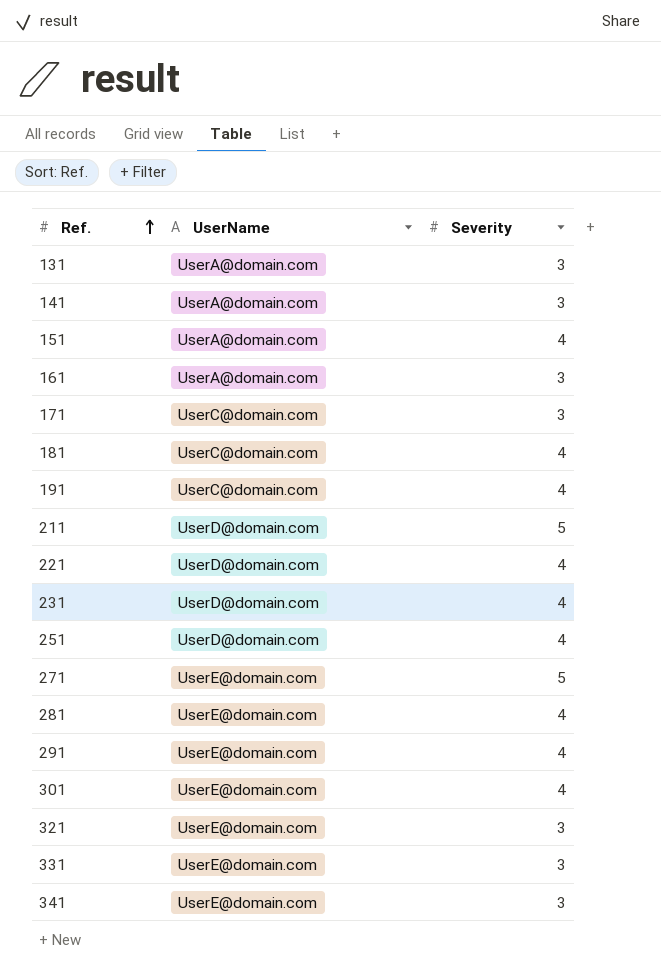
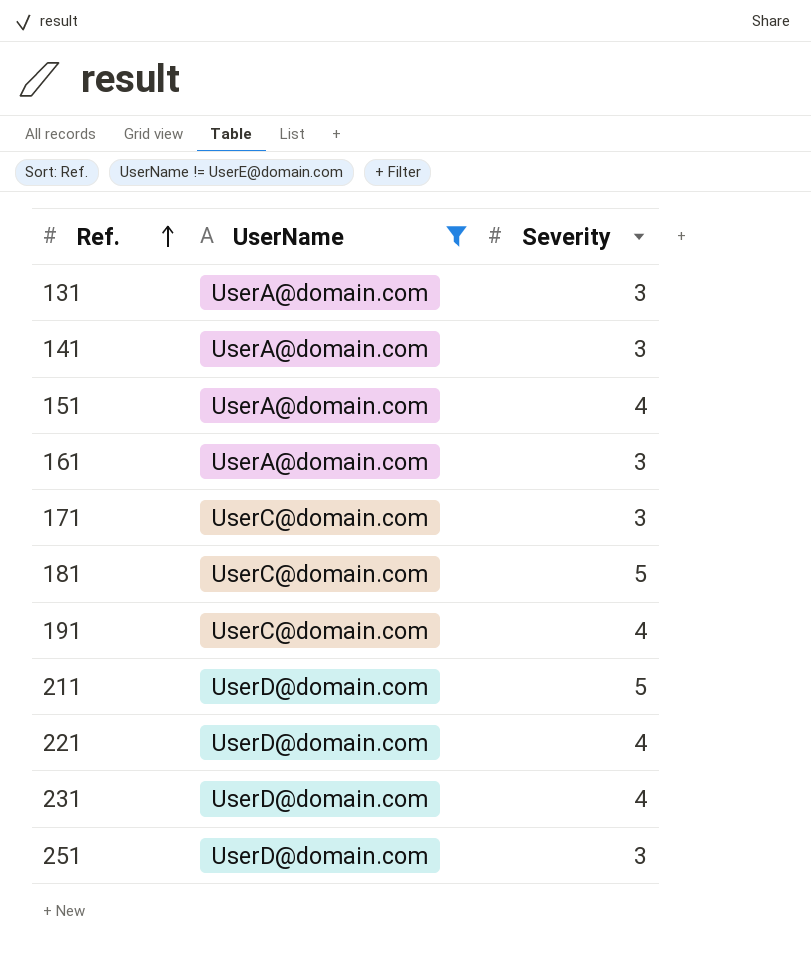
filter: none -> UserName != UserE@domain.com
181 | Severity: 4 -> 5
251 | Severity: 4 -> 3

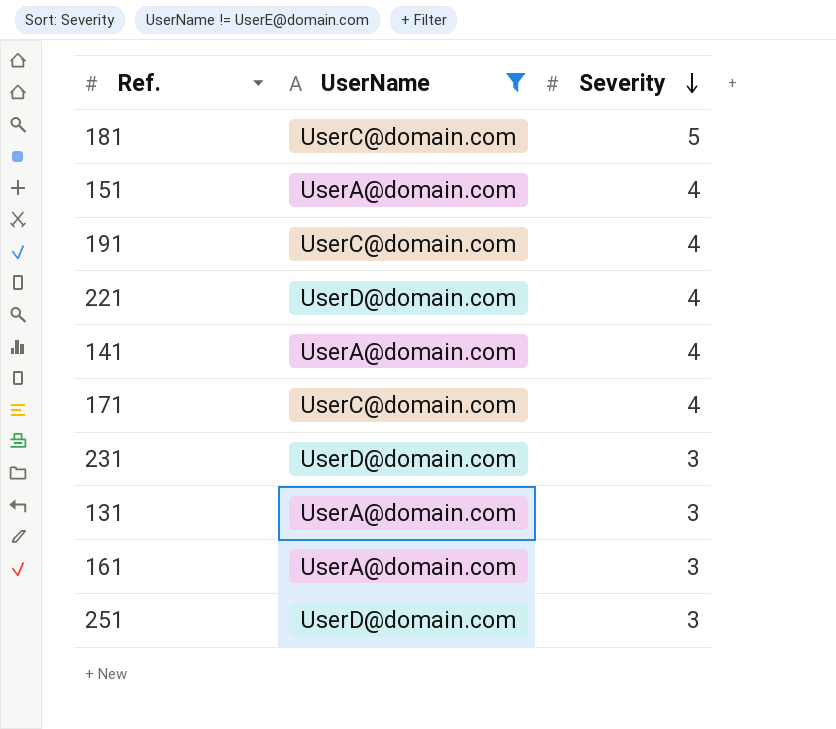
row order: Ref. ascending -> Severity descending
row 211: UserD@domain.com | 5 -> none
141 | Severity: 3 -> 4
171 | Severity: 3 -> 4
231 | Severity: 4 -> 3

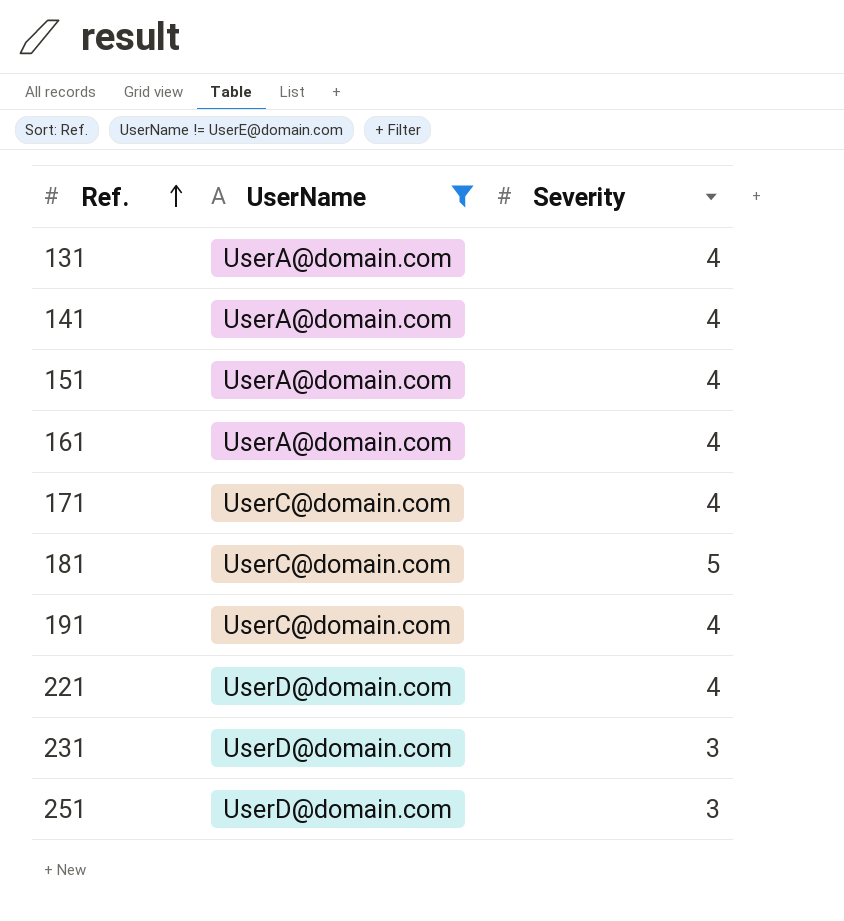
row order: Severity descending -> Ref. ascending
131 | Severity: 3 -> 4
161 | Severity: 3 -> 4

